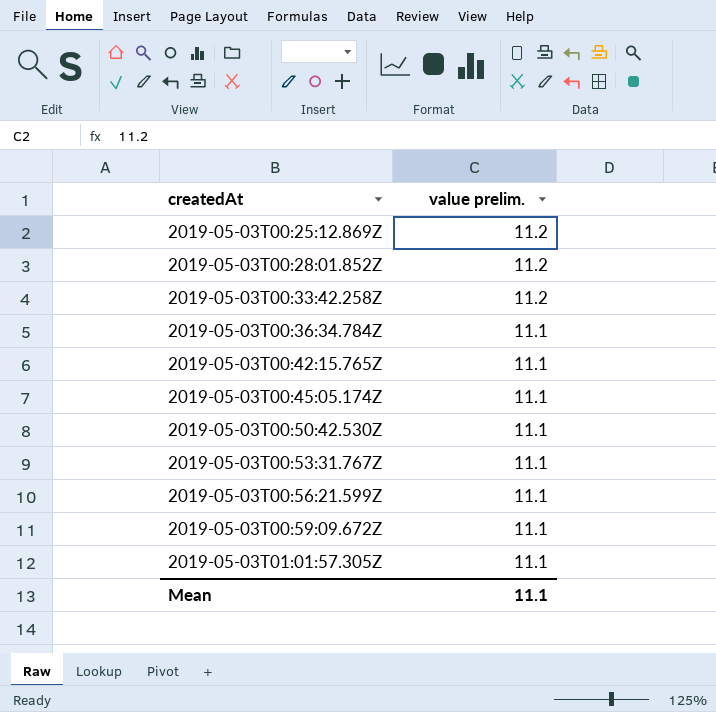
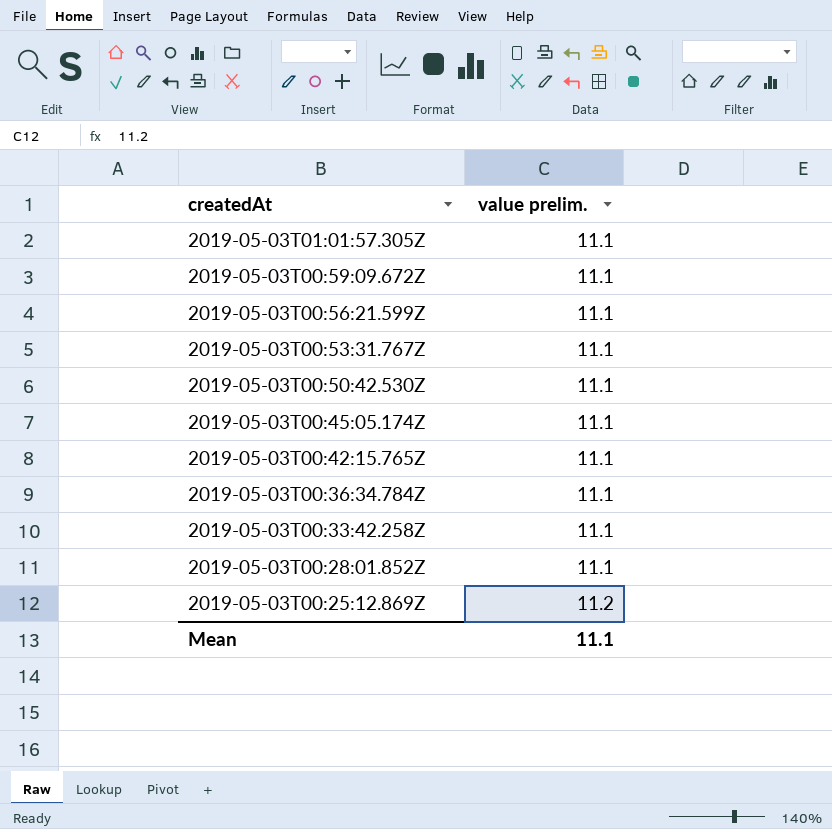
row order: createdAt ascending -> createdAt descending
2019-05-03T00:33:42.258Z | value prelim.: 11.2 -> 11.1
2019-05-03T00:28:01.852Z | value prelim.: 11.2 -> 11.1

